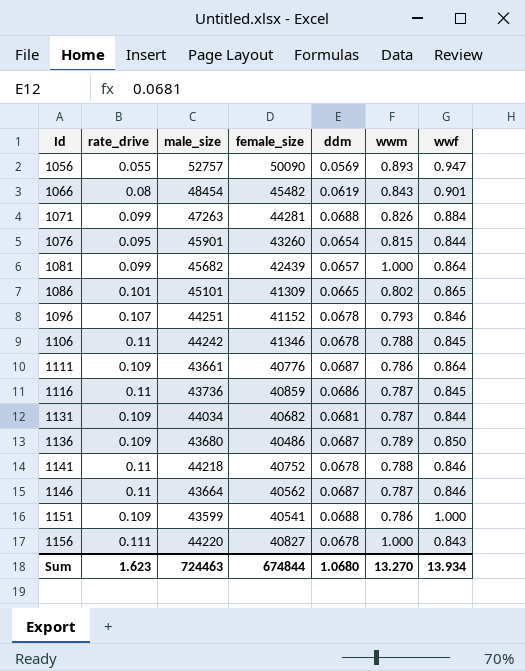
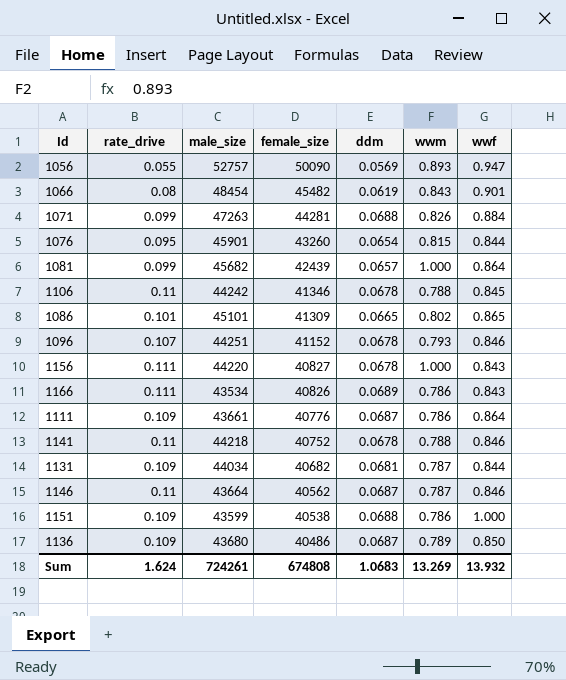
row order: Id ascending -> female_size descending
row 1116: 0.11 | 43736 | 40859 | 0.0686 | 0.787 | 0.845 -> none
row 1166: none -> 0.111 | 43534 | 40826 | 0.0689 | 0.786 | 0.843
1151 | female_size: 40541 -> 40538
Sum | rate_drive: 1.623 -> 1.624
Sum | male_size: 724463 -> 724261
Sum | female_size: 674844 -> 674808
Sum | ddm: 1.0680 -> 1.0683
Sum | wwm: 13.270 -> 13.269
Sum | wwf: 13.934 -> 13.932

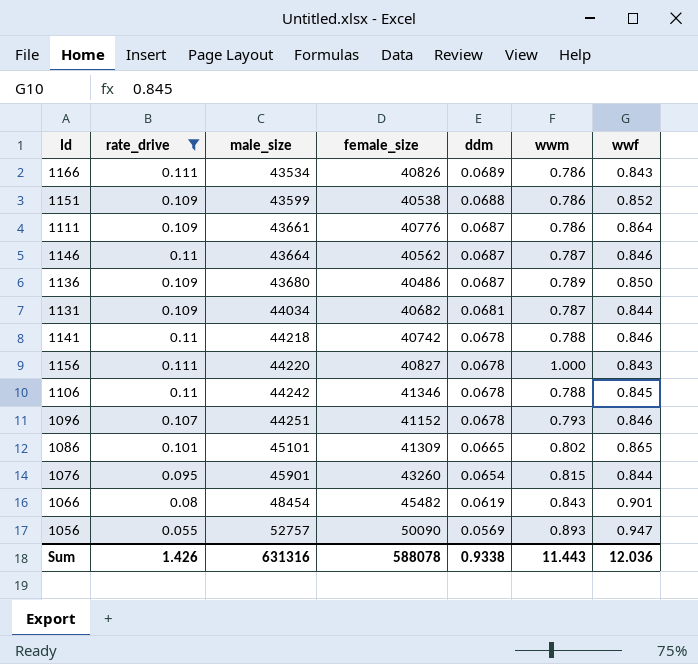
filter: none -> rate_drive != 0.099
row order: female_size descending -> male_size ascending
1151 | wwf: 1.000 -> 0.852
1141 | female_size: 40752 -> 40742
Sum | rate_drive: 1.624 -> 1.426
Sum | male_size: 724261 -> 631316
Sum | female_size: 674808 -> 588078
Sum | ddm: 1.0683 -> 0.9338
Sum | wwm: 13.269 -> 11.443
Sum | wwf: 13.932 -> 12.036

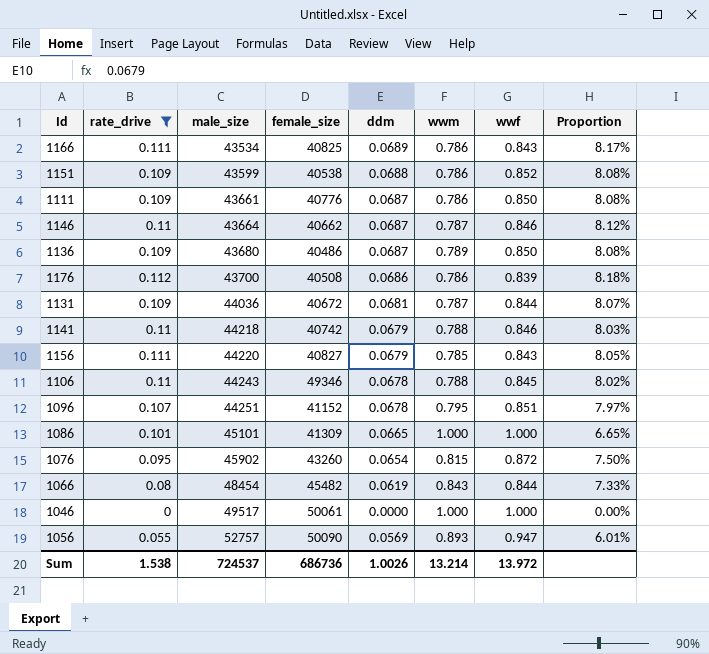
column Proportion | formula: none -> [ddm] / [wwf]
1166 | female_size: 40826 -> 40825
1111 | wwf: 0.864 -> 0.850
1146 | female_size: 40562 -> 40662
row 1176: none -> 0.112 | 43700 | 40508 | 0.0686 | 0.786 | 0.839 | 8.18%
1131 | male_size: 44034 -> 44036
1131 | female_size: 40682 -> 40672
1141 | ddm: 0.0678 -> 0.0679
1156 | ddm: 0.0678 -> 0.0679
1156 | wwm: 1.000 -> 0.785
1106 | male_size: 44242 -> 44243
1106 | female_size: 41346 -> 49346
1096 | wwm: 0.793 -> 0.795
1096 | wwf: 0.846 -> 0.851
1086 | wwm: 0.802 -> 1.000
1086 | wwf: 0.865 -> 1.000
1076 | male_size: 45901 -> 45902
1076 | wwf: 0.844 -> 0.872
1066 | wwf: 0.901 -> 0.844
row 1046: none -> 0 | 49517 | 50061 | 0.0000 | 1.000 | 1.000 | 0.00%
Sum | rate_drive: 1.426 -> 1.538
Sum | male_size: 631316 -> 724537
Sum | female_size: 588078 -> 686736
Sum | ddm: 0.9338 -> 1.0026
Sum | wwm: 11.443 -> 13.214
Sum | wwf: 12.036 -> 13.972

